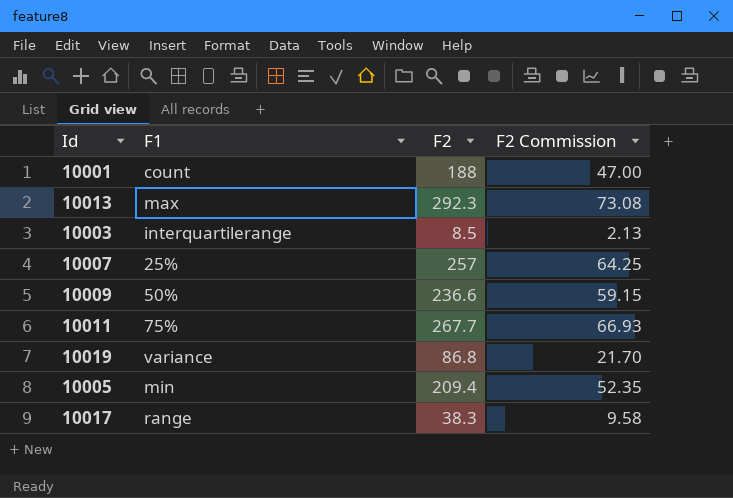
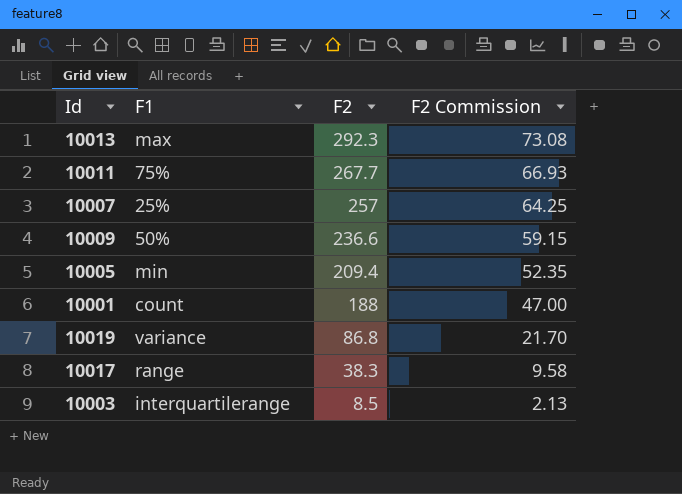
row order: none -> F2 descending

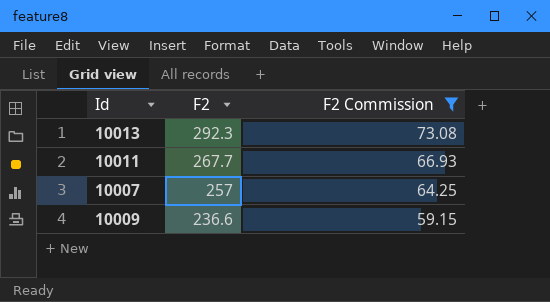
filter: none -> F2 Commission >= 59.15
column F1 | position: 2 -> none

